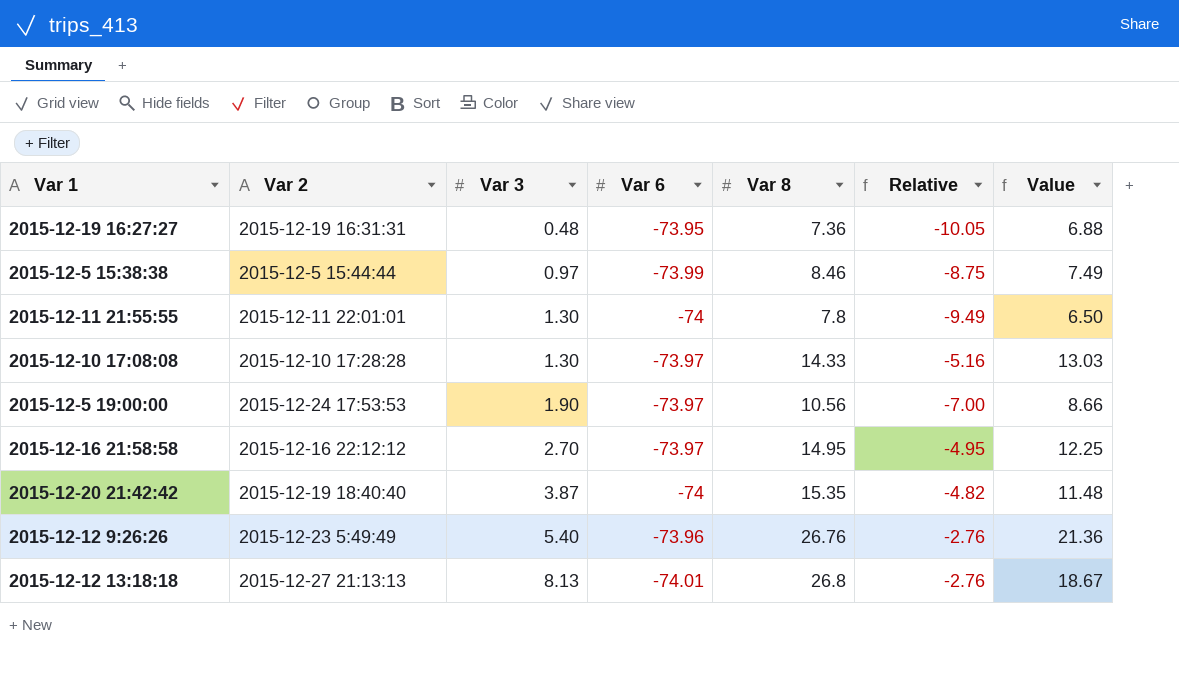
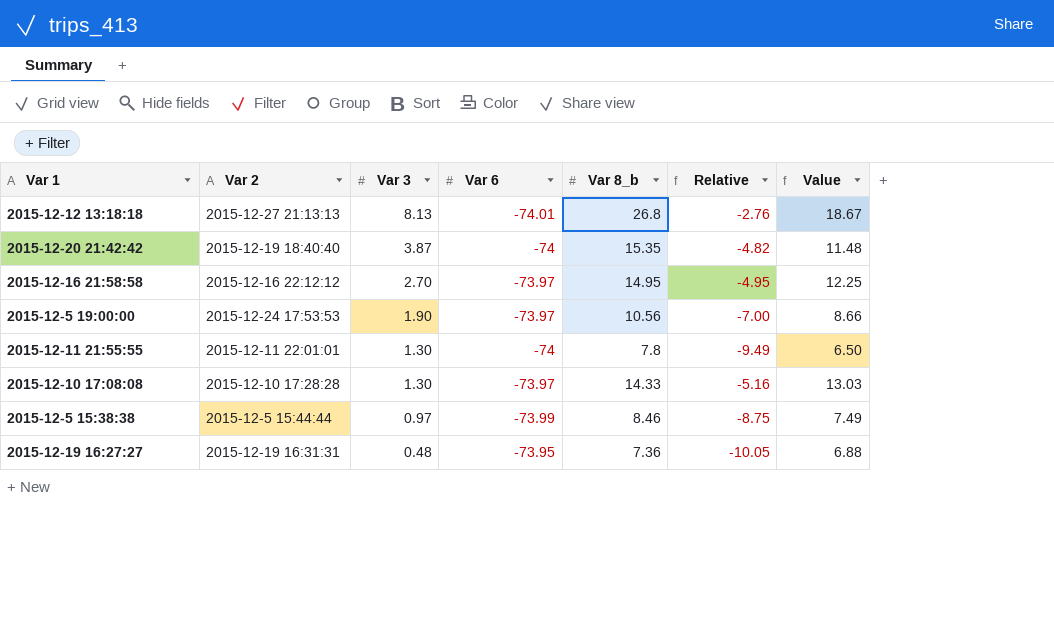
row order: Var 3 ascending -> Var 3 descending
column name: Var 8 -> Var 8_b
row 2015-12-12 9:26:26: 2015-12-23 5:49:49 | 5.40 | -73.96 | 26.76 | -2.76 | 21.36 -> none

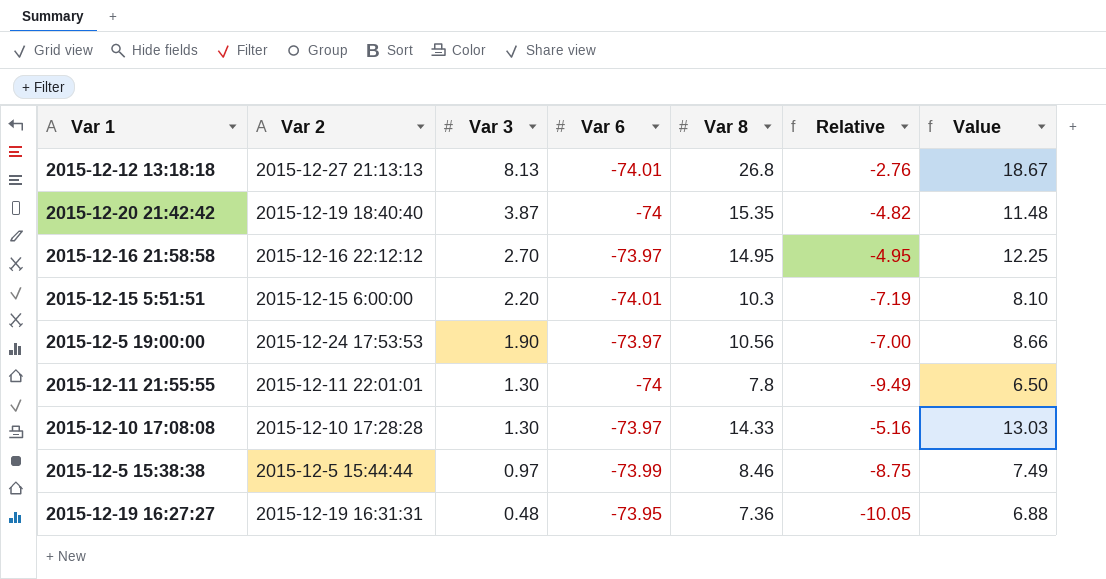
column name: Var 8_b -> Var 8
row 2015-12-15 5:51:51: none -> 2015-12-15 6:00:00 | 2.20 | -74.01 | 10.3 | -7.19 | 8.10

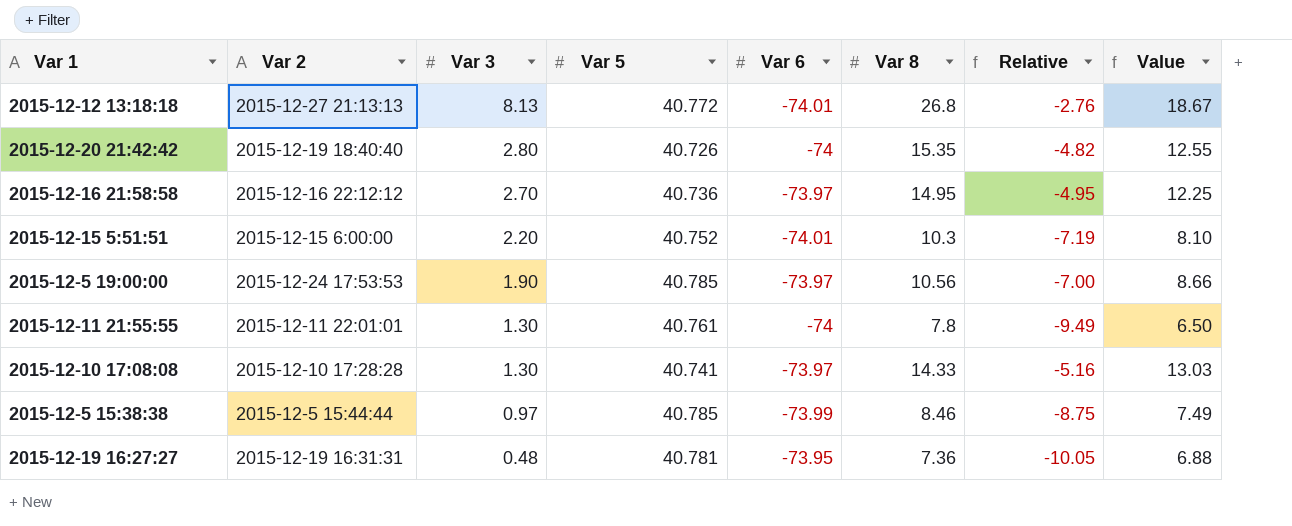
column Var 5 | position: none -> 4
2015-12-20 21:42:42 | Var 3: 3.87 -> 2.80
2015-12-20 21:42:42 | Value: 11.48 -> 12.55

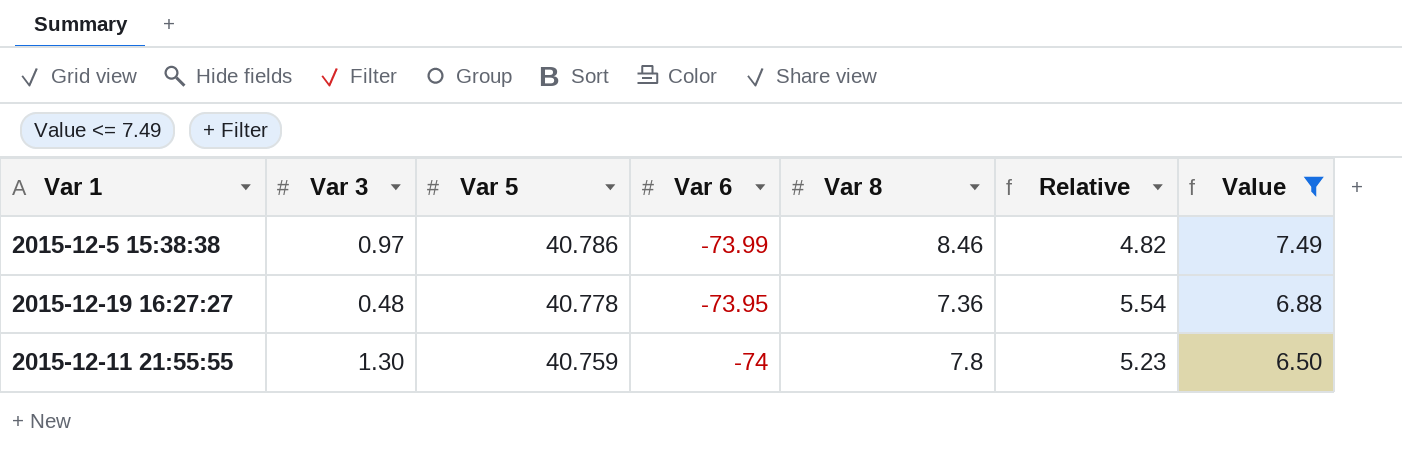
filter: none -> Value <= 7.49
row order: Var 3 descending -> Var 5 descending
column Var 2 | position: 2 -> none
column Relative | formula: [Var 6] / [Var 8] -> [Var 5] / [Var 8]
2015-12-5 15:38:38 | Var 5: 40.785 -> 40.786
2015-12-19 16:27:27 | Var 5: 40.781 -> 40.778
2015-12-11 21:55:55 | Var 5: 40.761 -> 40.759

